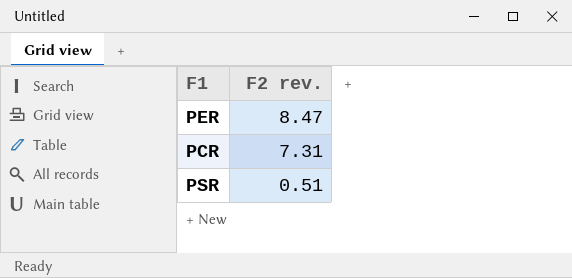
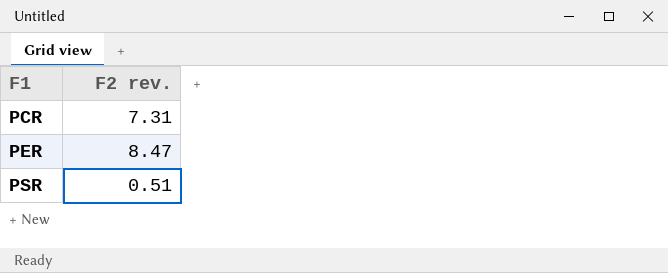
row order: F2 rev. descending -> F1 ascending

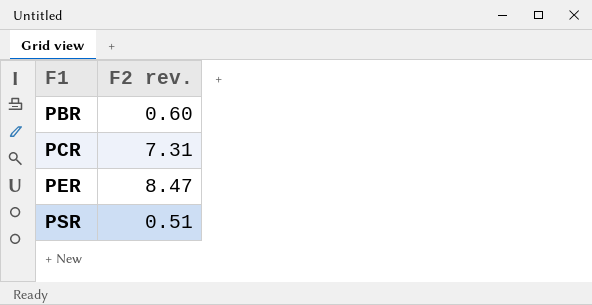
row PBR: none -> 0.60

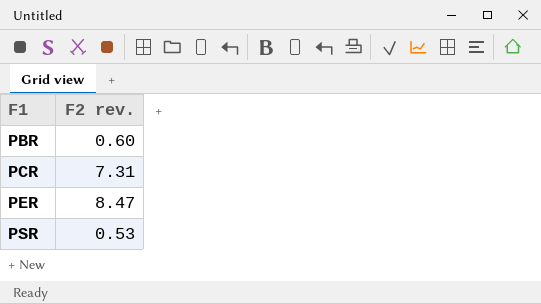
PSR | F2 rev.: 0.51 -> 0.53

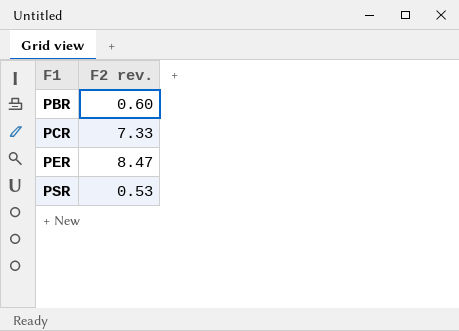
PCR | F2 rev.: 7.31 -> 7.33

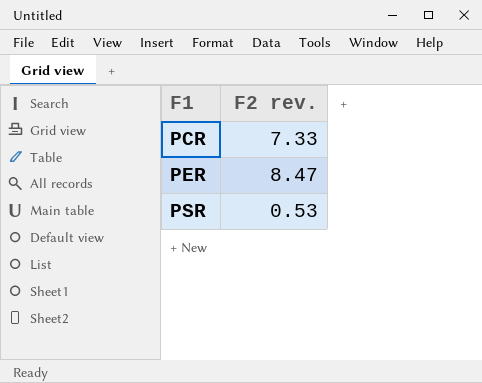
row PBR: 0.60 -> none

